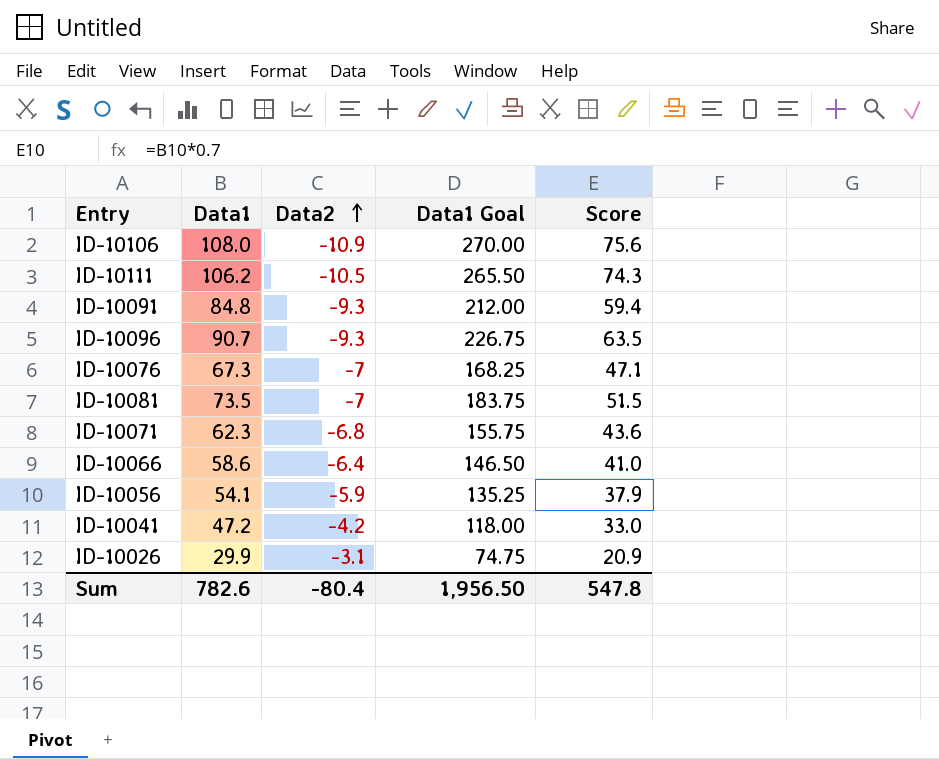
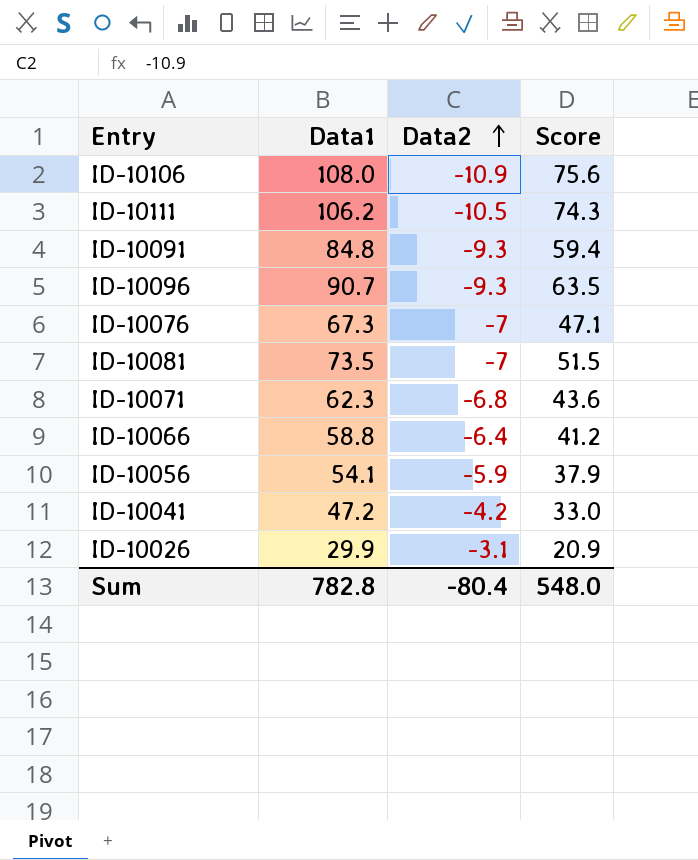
column Data1 Goal | formula: [Data1] * 2.5 -> none
ID-10066 | Data1: 58.6 -> 58.8
ID-10066 | Score: 41.0 -> 41.2
Sum | Data1: 782.6 -> 782.8
Sum | Score: 547.8 -> 548.0

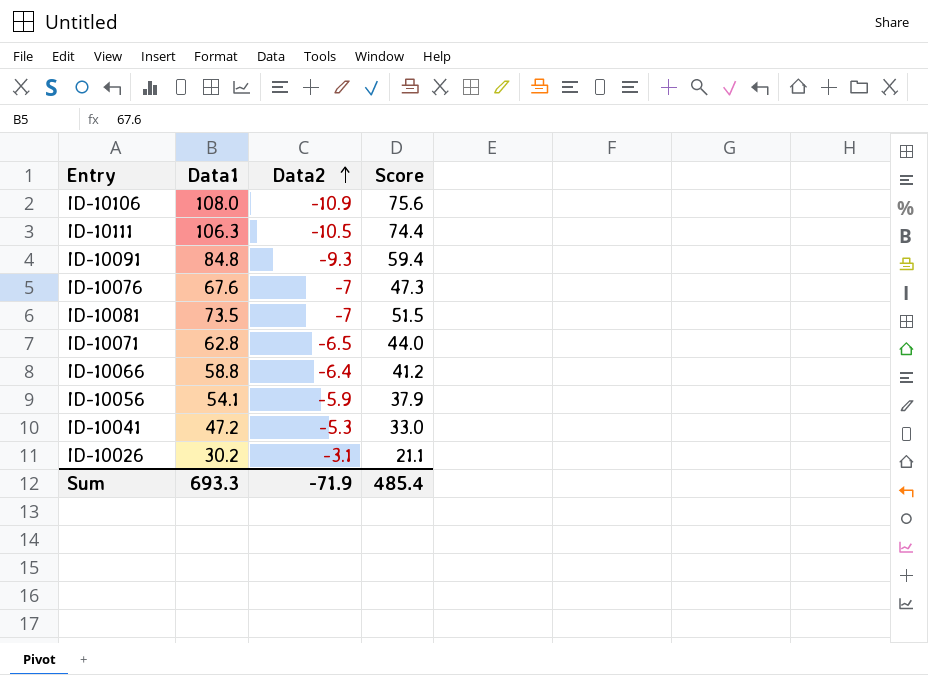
row ID-10096: 90.7 | -9.3 | 63.5 -> none
ID-10111 | Data1: 106.2 -> 106.3
ID-10111 | Score: 74.3 -> 74.4
ID-10076 | Data1: 67.3 -> 67.6
ID-10076 | Score: 47.1 -> 47.3
ID-10071 | Data1: 62.3 -> 62.8
ID-10071 | Data2: -6.8 -> -6.5
ID-10071 | Score: 43.6 -> 44.0
ID-10041 | Data2: -4.2 -> -5.3
ID-10026 | Data1: 29.9 -> 30.2
ID-10026 | Score: 20.9 -> 21.1
Sum | Data1: 782.8 -> 693.3
Sum | Data2: -80.4 -> -71.9
Sum | Score: 548.0 -> 485.4

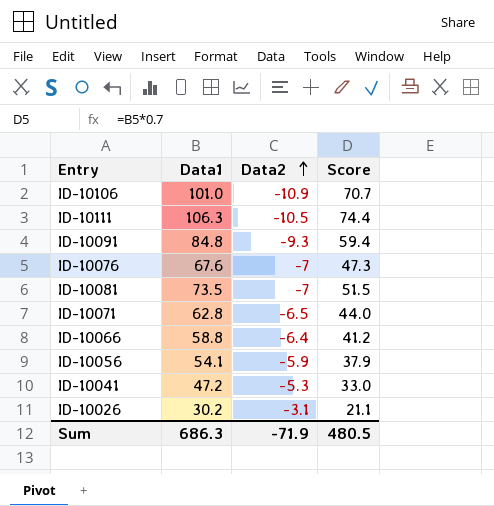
ID-10106 | Data1: 108.0 -> 101.0
ID-10106 | Score: 75.6 -> 70.7
Sum | Data1: 693.3 -> 686.3
Sum | Score: 485.4 -> 480.5

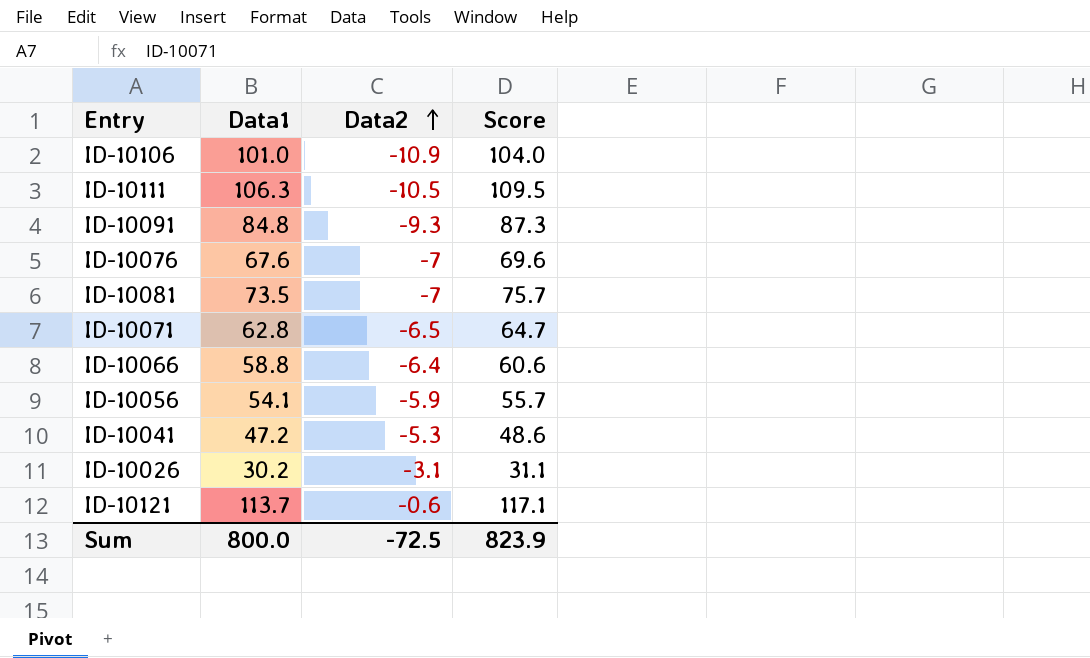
column Score | formula: [Data1] * 0.7 -> [Data1] * 1.03
row ID-10121: none -> 113.7 | -0.6 | 117.1
Sum | Data1: 686.3 -> 800.0
Sum | Data2: -71.9 -> -72.5
Sum | Score: 480.5 -> 823.9

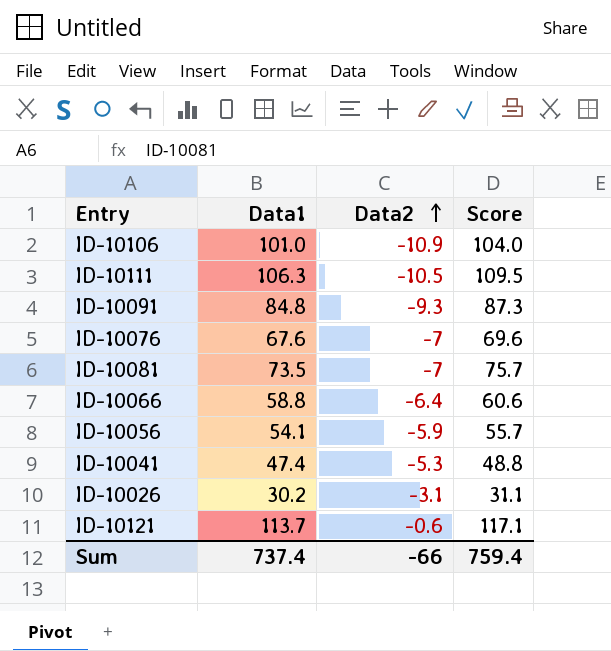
row ID-10071: 62.8 | -6.5 | 64.7 -> none
ID-10041 | Data1: 47.2 -> 47.4
ID-10041 | Score: 48.6 -> 48.8
Sum | Data1: 800.0 -> 737.4
Sum | Data2: -72.5 -> -66
Sum | Score: 823.9 -> 759.4

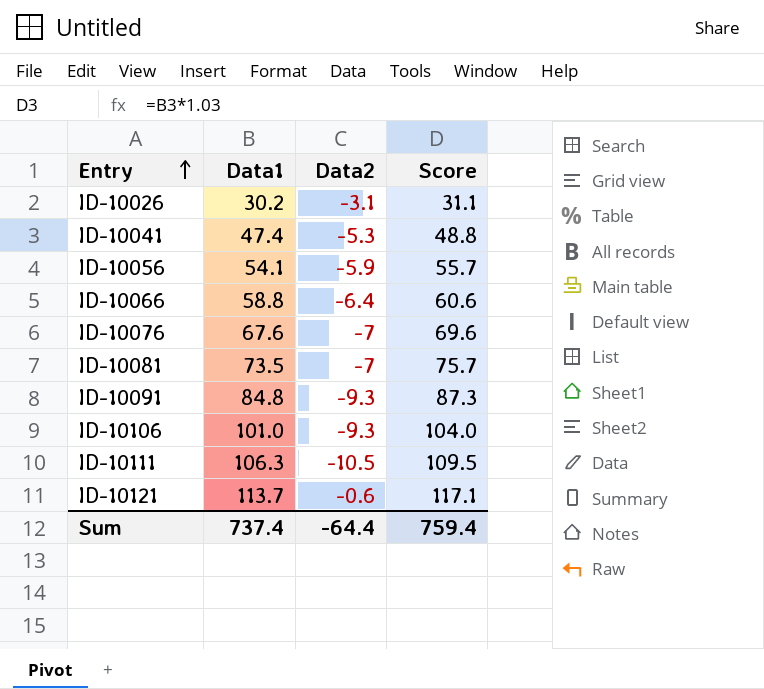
row order: Data2 ascending -> Entry ascending
ID-10106 | Data2: -10.9 -> -9.3
Sum | Data2: -66 -> -64.4

